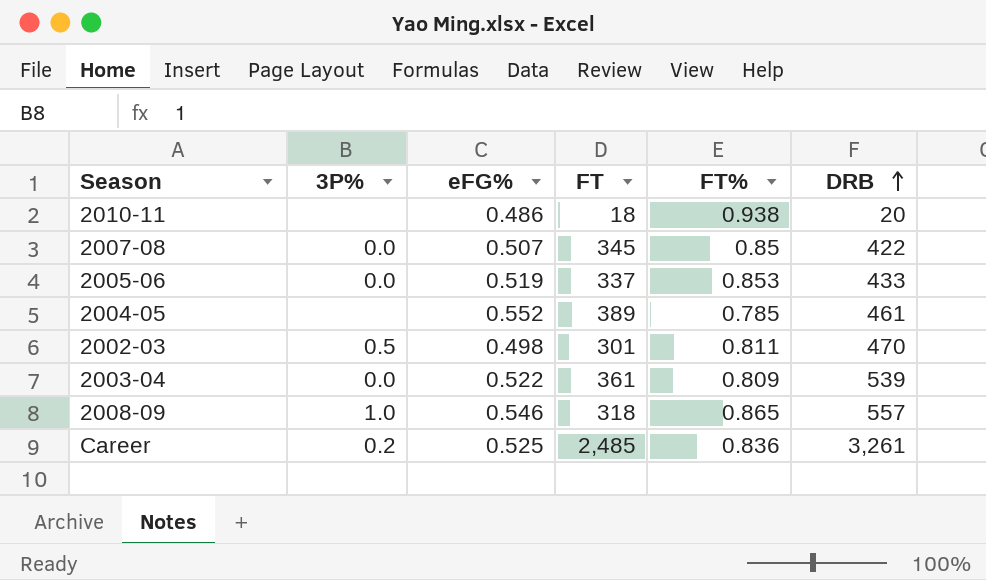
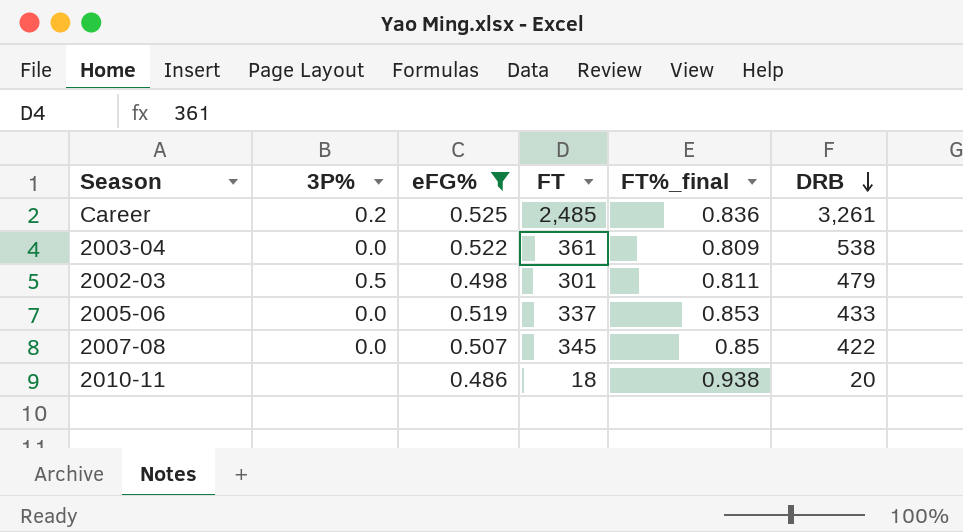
filter: none -> eFG% <= 0.525
row order: DRB ascending -> DRB descending
column name: FT% -> FT%_final
2003-04 | DRB: 539 -> 538
2002-03 | DRB: 470 -> 479

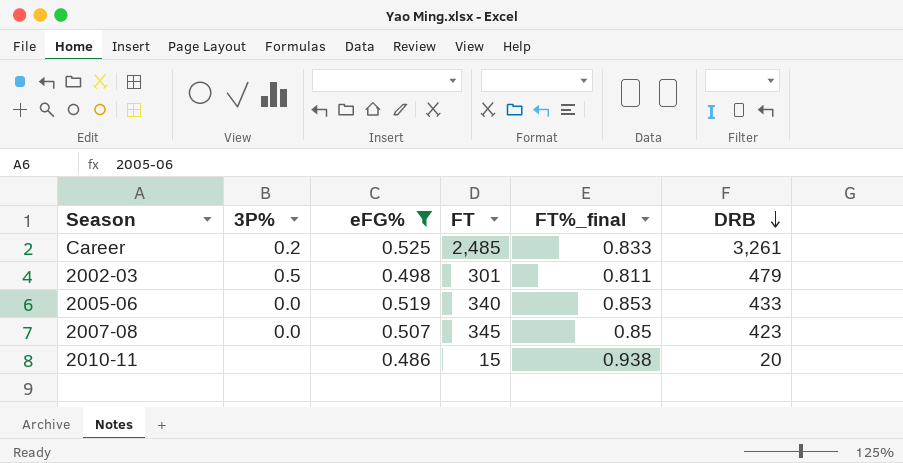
row 2003-04: 0.0 | 0.522 | 361 | 0.809 | 538 -> none
Career | FT%_final: 0.836 -> 0.833
2005-06 | FT: 337 -> 340
2007-08 | DRB: 422 -> 423
2010-11 | FT: 18 -> 15

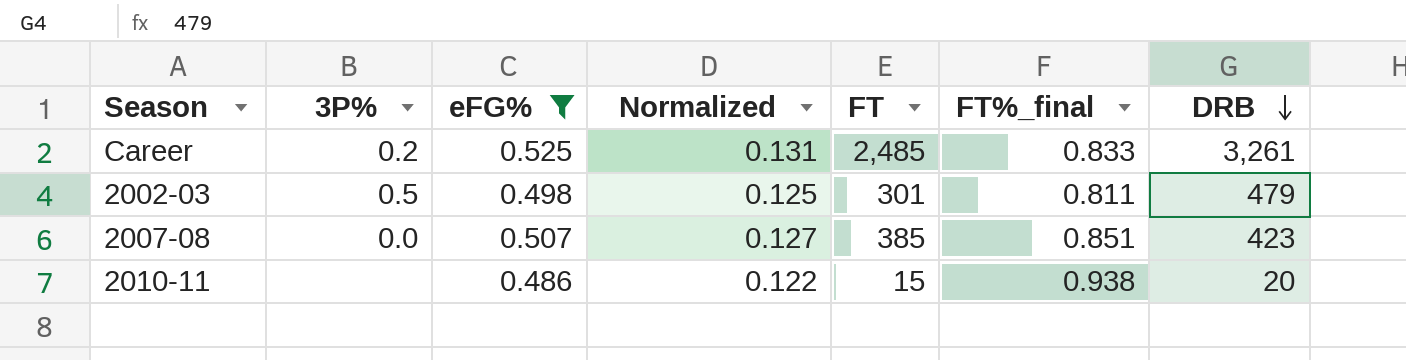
column Normalized | formula: none -> [eFG%] * 0.25
row 2005-06: 0.0 | 0.519 | 340 | 0.853 | 433 -> none
2007-08 | FT: 345 -> 385
2007-08 | FT%_final: 0.85 -> 0.851

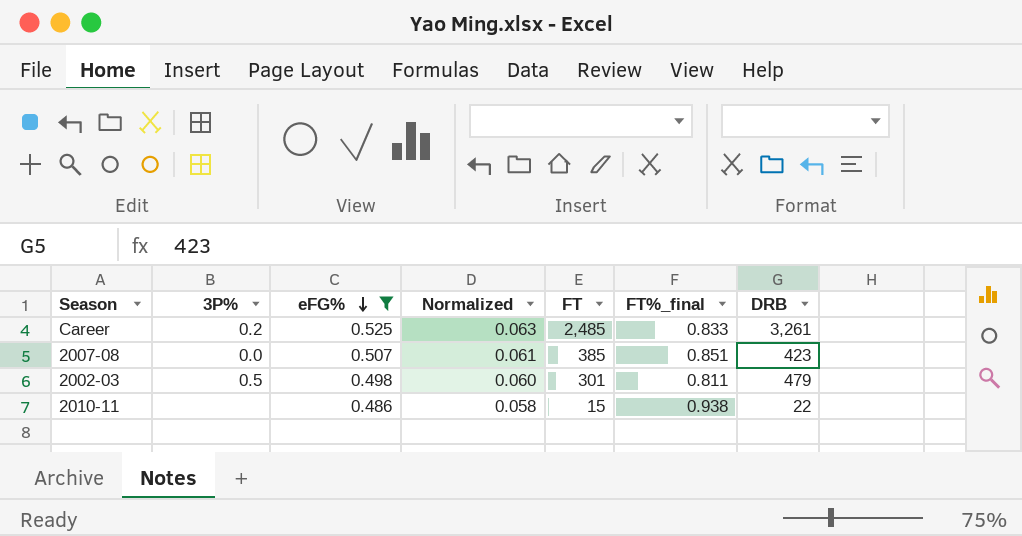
row order: DRB descending -> eFG% descending
column Normalized | formula: [eFG%] * 0.25 -> [eFG%] * 0.12
2010-11 | DRB: 20 -> 22

